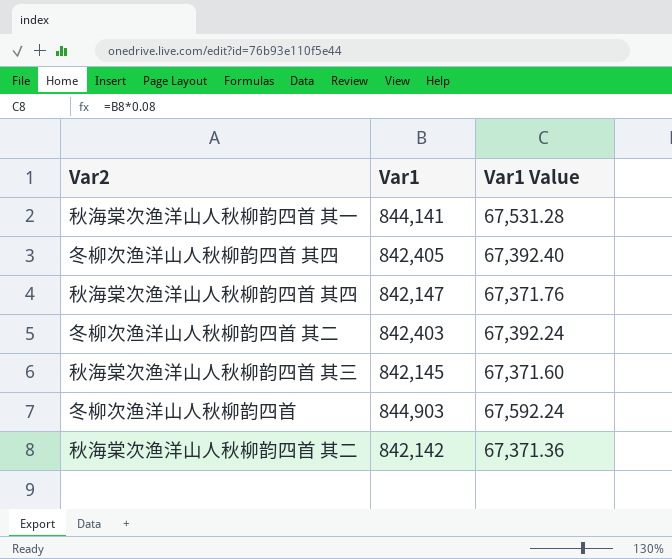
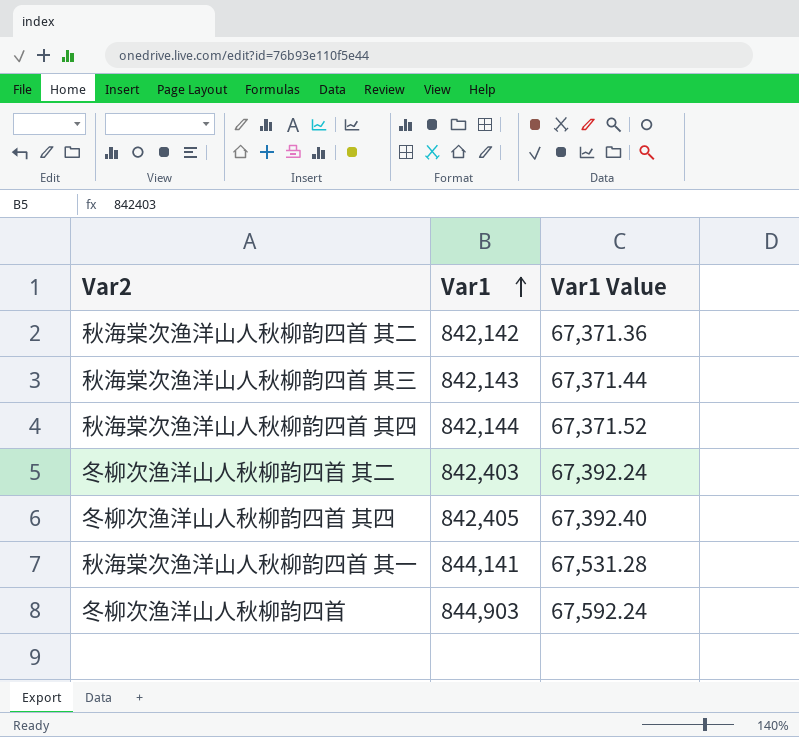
row order: none -> Var1 ascending
秋海棠次渔洋山人秋柳韵四首 其三 | Var1: 842,145 -> 842,143
秋海棠次渔洋山人秋柳韵四首 其三 | Var1 Value: 67,371.60 -> 67,371.44
秋海棠次渔洋山人秋柳韵四首 其四 | Var1: 842,147 -> 842,144
秋海棠次渔洋山人秋柳韵四首 其四 | Var1 Value: 67,371.76 -> 67,371.52

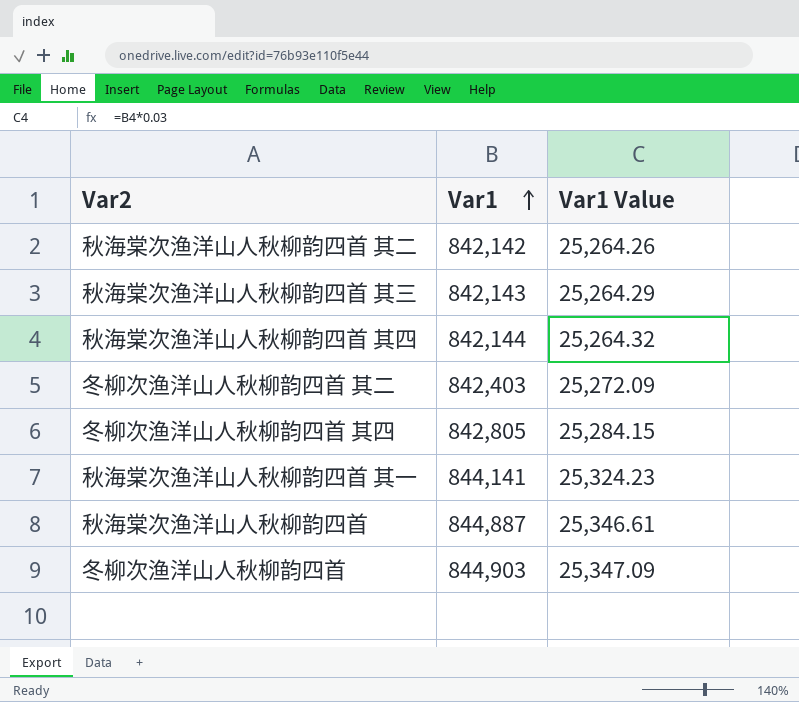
column Var1 Value | formula: [Var1] * 0.08 -> [Var1] * 0.03
冬柳次渔洋山人秋柳韵四首 其四 | Var1: 842,405 -> 842,805
row 秋海棠次渔洋山人秋柳韵四首: none -> 844,887 | 25,346.61

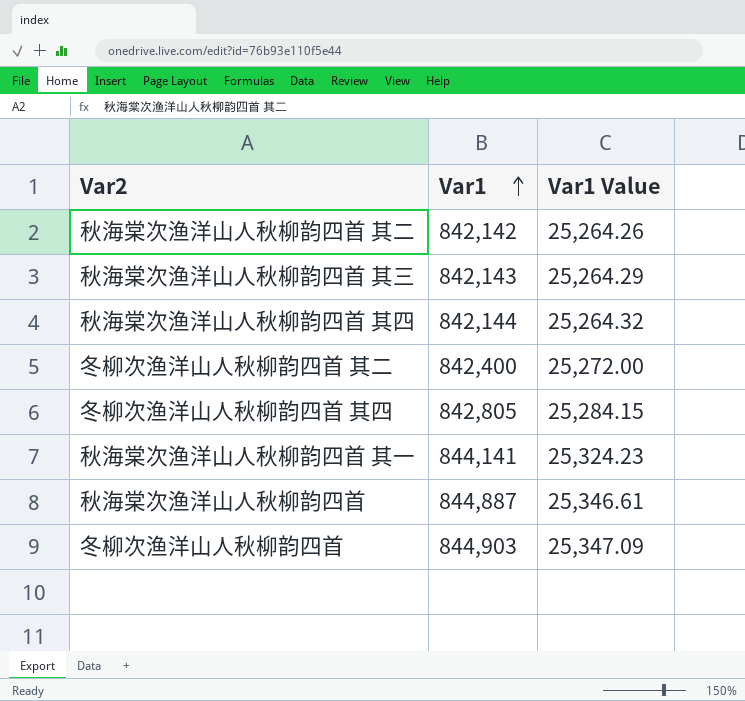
冬柳次渔洋山人秋柳韵四首 其二 | Var1: 842,403 -> 842,400
冬柳次渔洋山人秋柳韵四首 其二 | Var1 Value: 25,272.09 -> 25,272.00

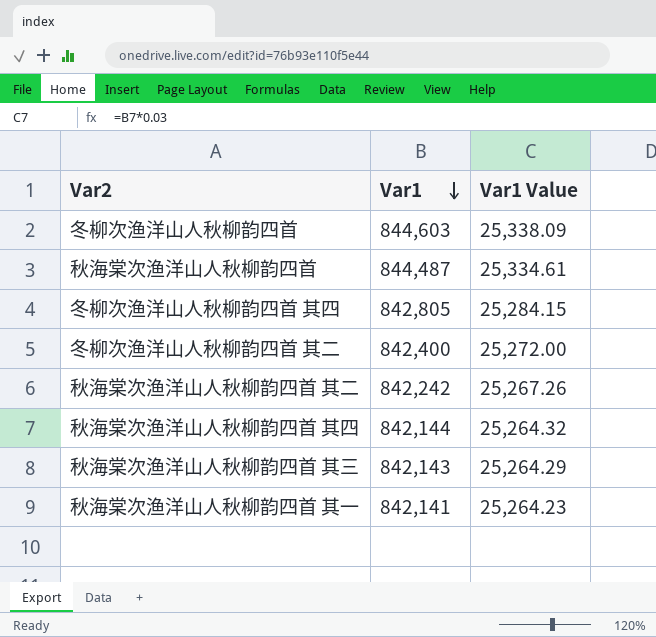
row order: Var1 ascending -> Var1 descending
冬柳次渔洋山人秋柳韵四首 | Var1: 844,903 -> 844,603
冬柳次渔洋山人秋柳韵四首 | Var1 Value: 25,347.09 -> 25,338.09
秋海棠次渔洋山人秋柳韵四首 | Var1: 844,887 -> 844,487
秋海棠次渔洋山人秋柳韵四首 | Var1 Value: 25,346.61 -> 25,334.61
秋海棠次渔洋山人秋柳韵四首 其二 | Var1: 842,142 -> 842,242
秋海棠次渔洋山人秋柳韵四首 其二 | Var1 Value: 25,264.26 -> 25,267.26
秋海棠次渔洋山人秋柳韵四首 其一 | Var1: 844,141 -> 842,141
秋海棠次渔洋山人秋柳韵四首 其一 | Var1 Value: 25,324.23 -> 25,264.23

